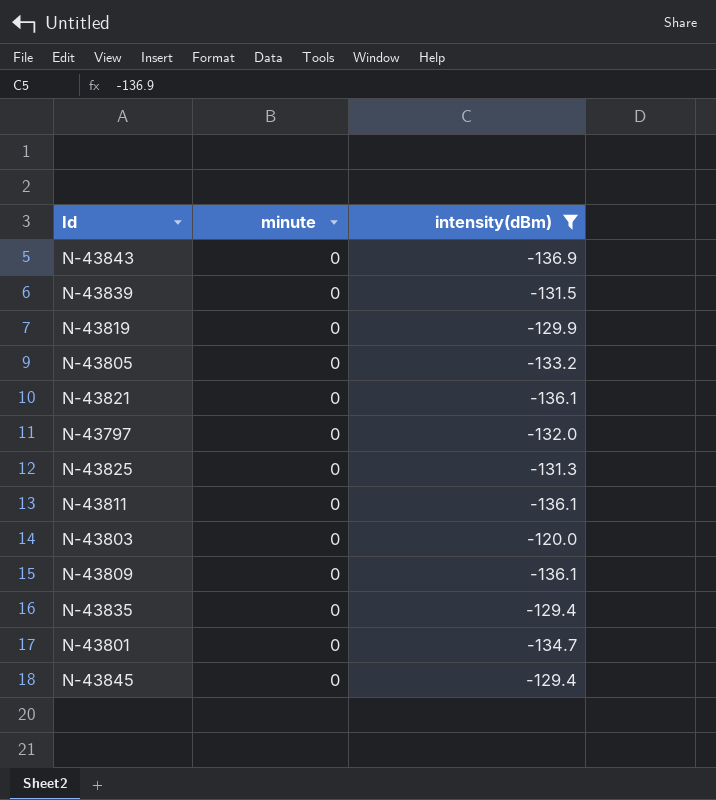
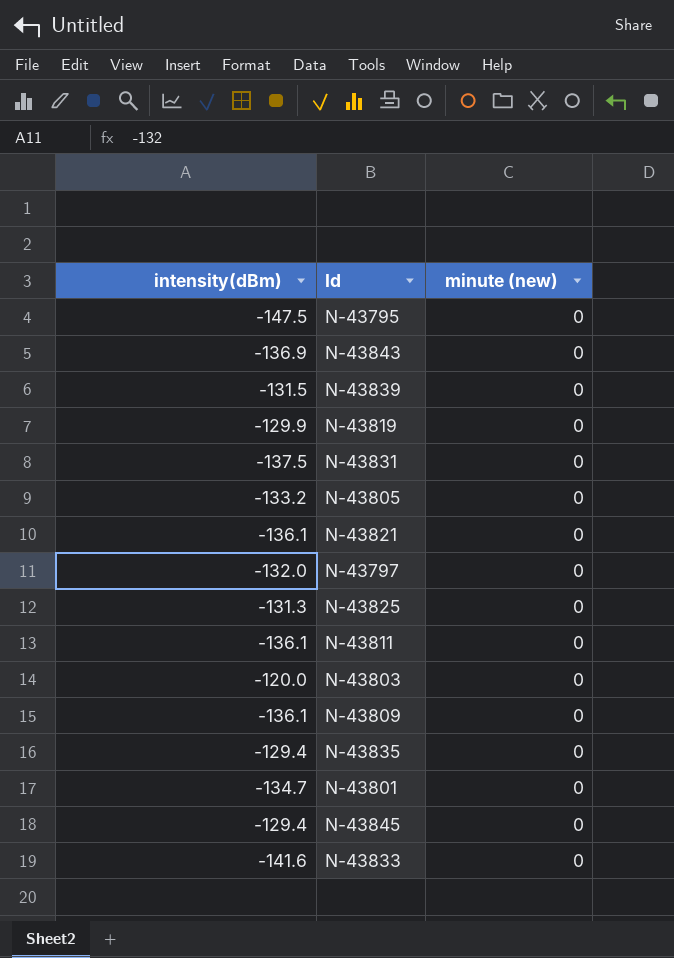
filter: intensity(dBm) >= -136.9 -> none
column intensity(dBm) | position: 3 -> 1
column name: minute -> minute (new)

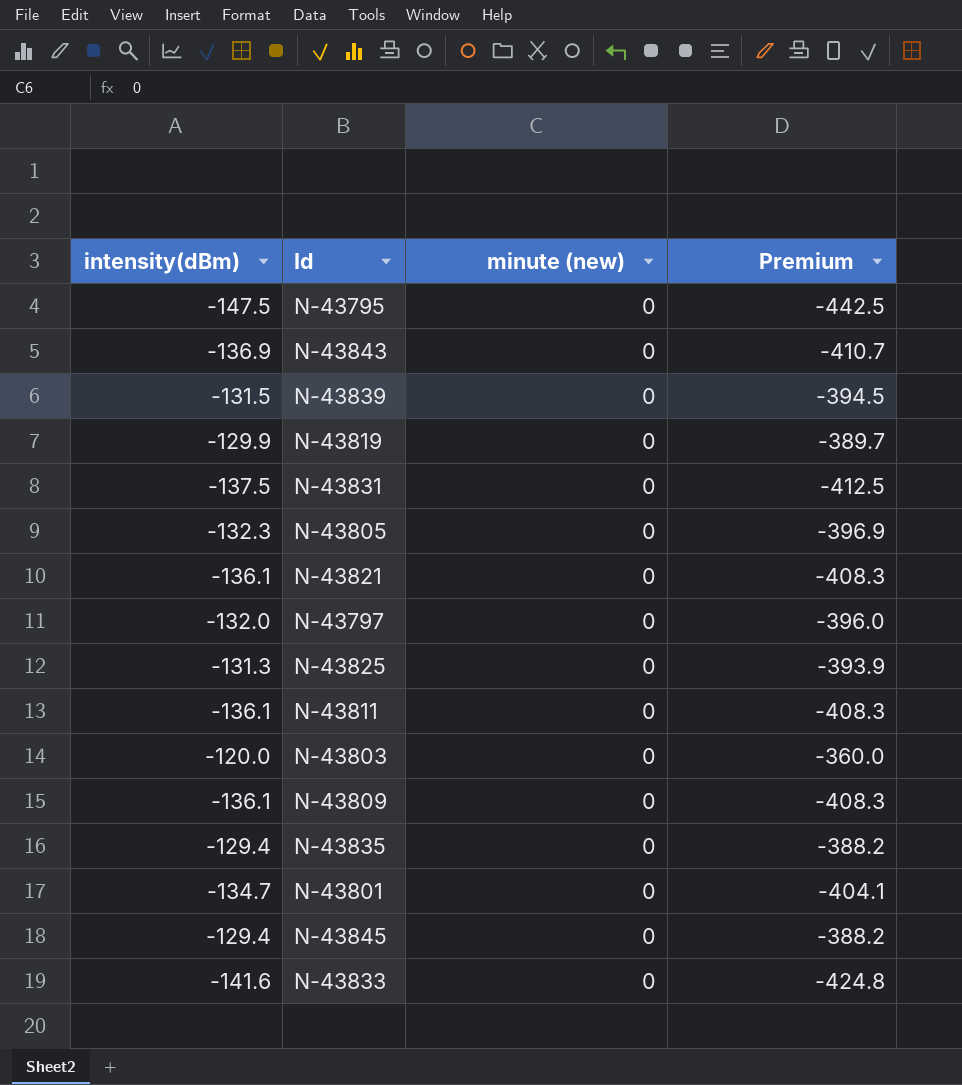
column Premium | formula: none -> [intensity(dBm)] * 3
N-43805 | intensity(dBm): -133.2 -> -132.3

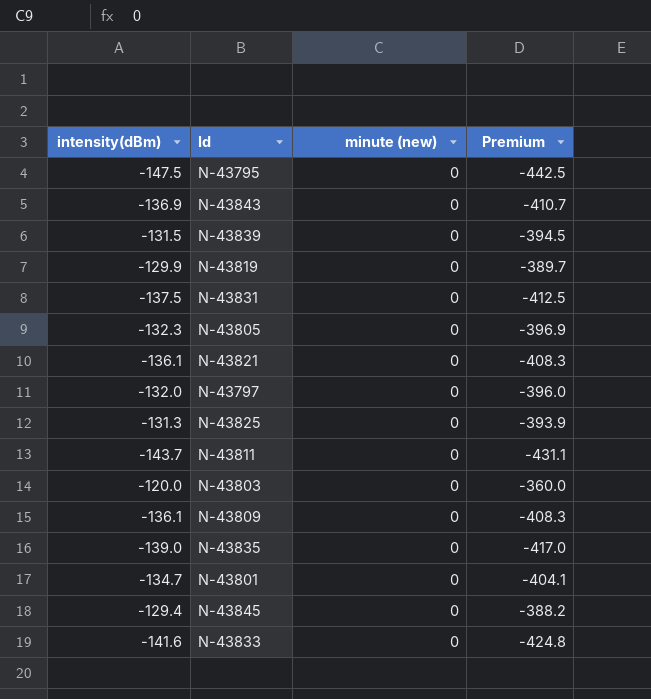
N-43811 | intensity(dBm): -136.1 -> -143.7
N-43811 | Premium: -408.3 -> -431.1
N-43835 | intensity(dBm): -129.4 -> -139.0
N-43835 | Premium: -388.2 -> -417.0

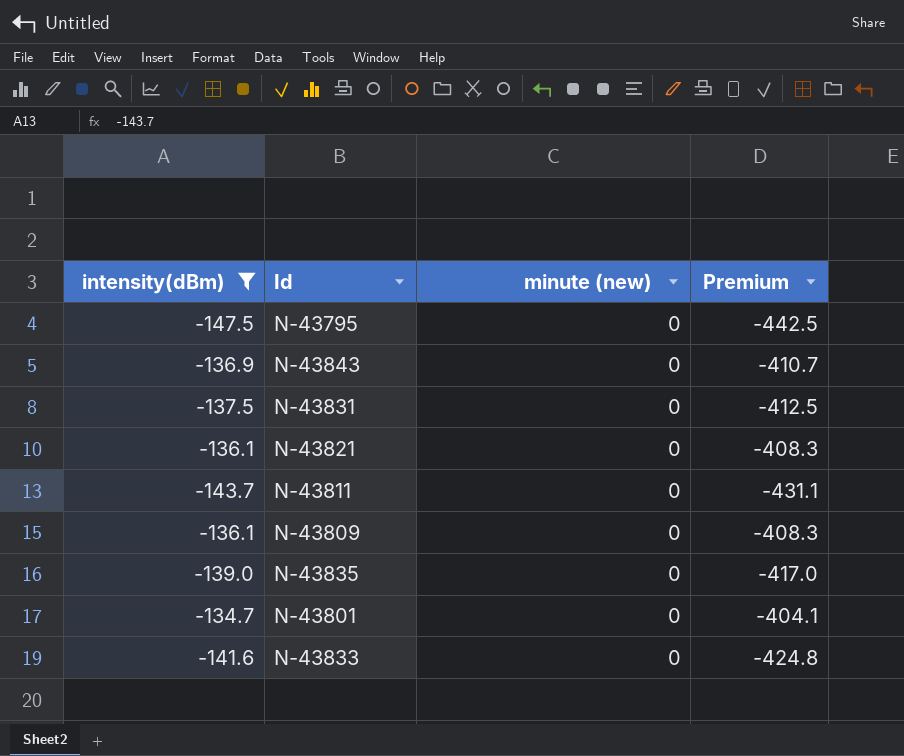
filter: none -> intensity(dBm) <= -134.7

